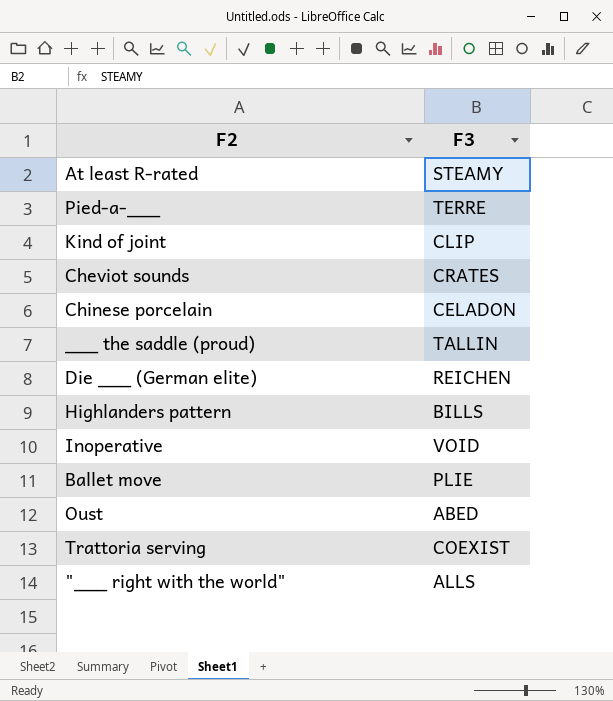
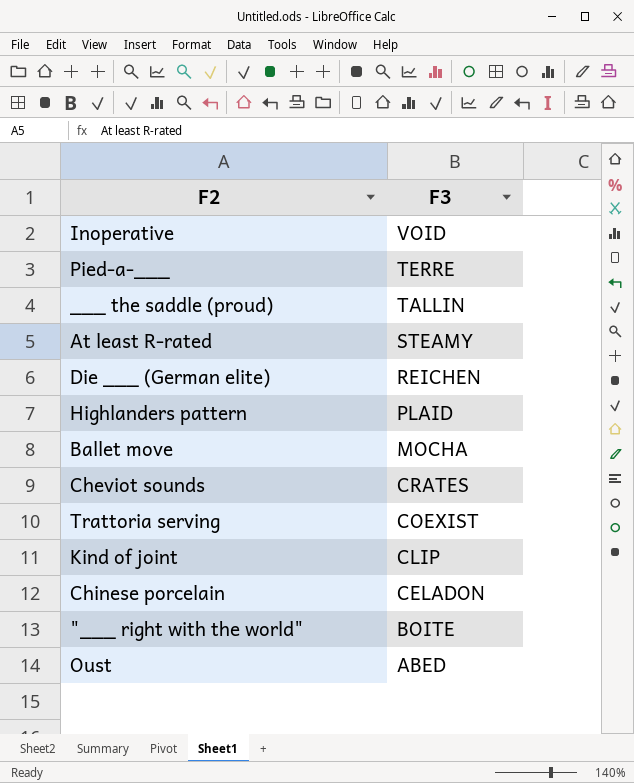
row order: none -> F3 descending
Highlanders pattern | F3: BILLS -> PLAID
Ballet move | F3: PLIE -> MOCHA
"___ right with the world" | F3: ALLS -> BOITE

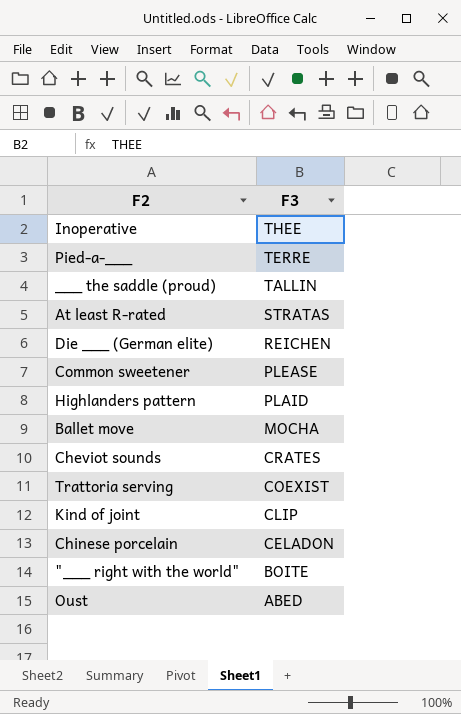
Inoperative | F3: VOID -> THEE
At least R-rated | F3: STEAMY -> STRATAS
row Common sweetener: none -> PLEASE

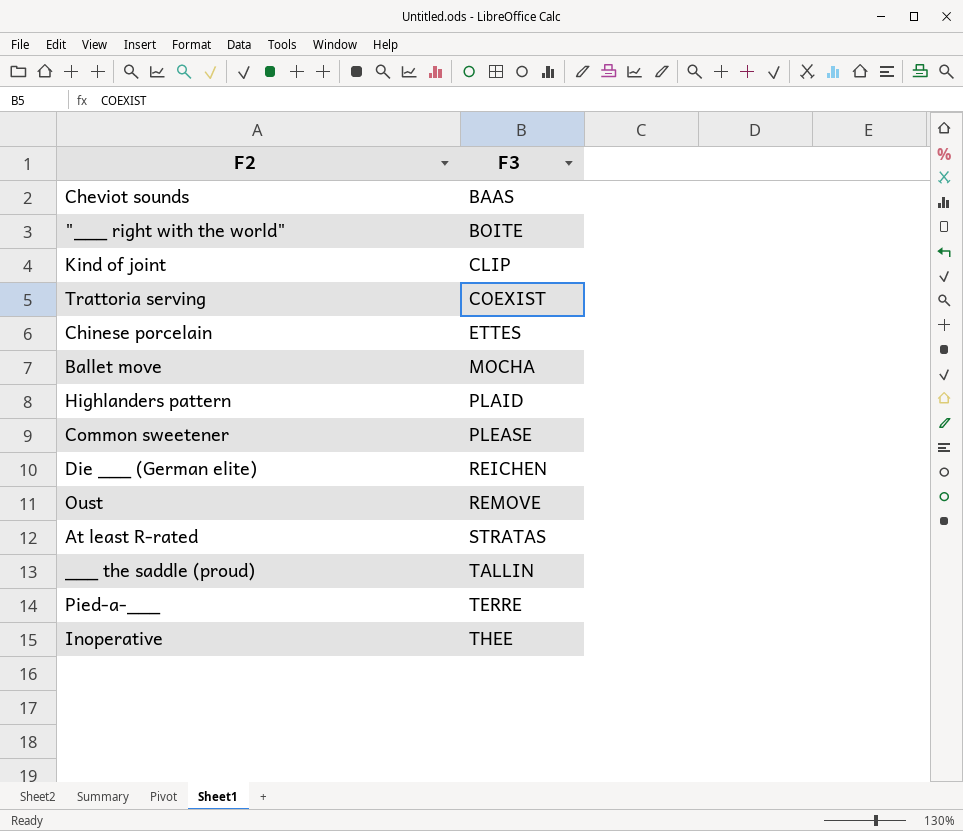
row order: F3 descending -> F3 ascending
Cheviot sounds | F3: CRATES -> BAAS
Chinese porcelain | F3: CELADON -> ETTES
Oust | F3: ABED -> REMOVE

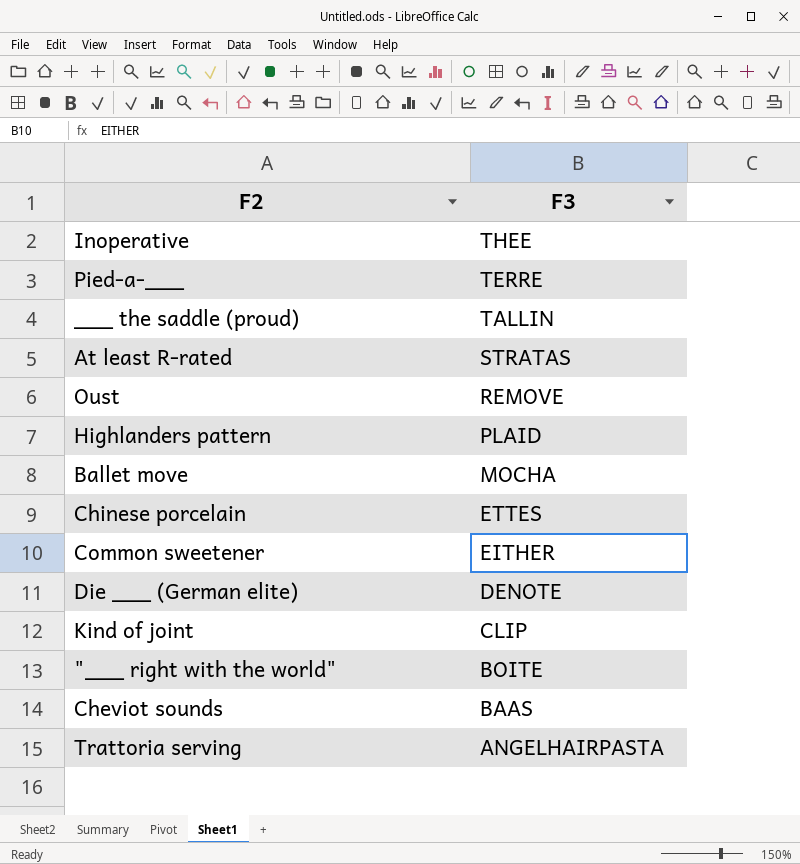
row order: F3 ascending -> F3 descending
Common sweetener | F3: PLEASE -> EITHER
Die ___ (German elite) | F3: REICHEN -> DENOTE
Trattoria serving | F3: COEXIST -> ANGELHAIRPASTA

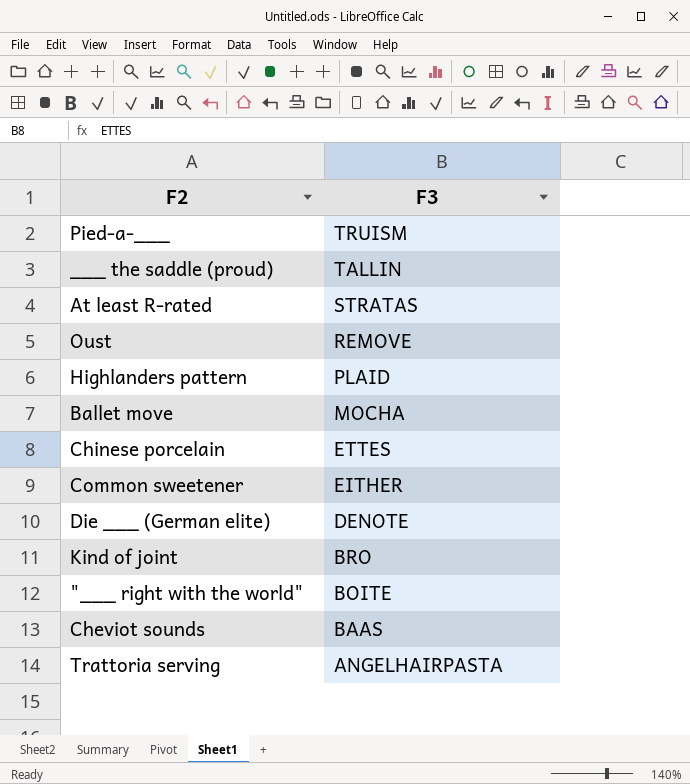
row Inoperative: THEE -> none
Pied-a-___ | F3: TERRE -> TRUISM
Kind of joint | F3: CLIP -> BRO

